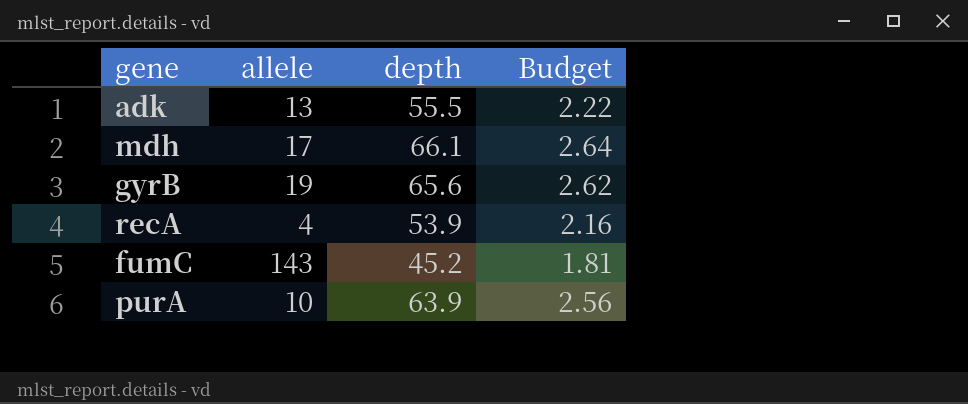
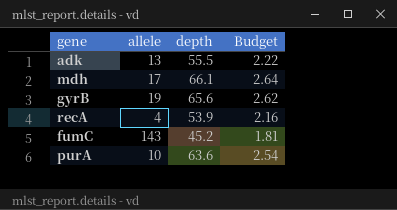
purA | depth: 63.9 -> 63.6
purA | Budget: 2.56 -> 2.54

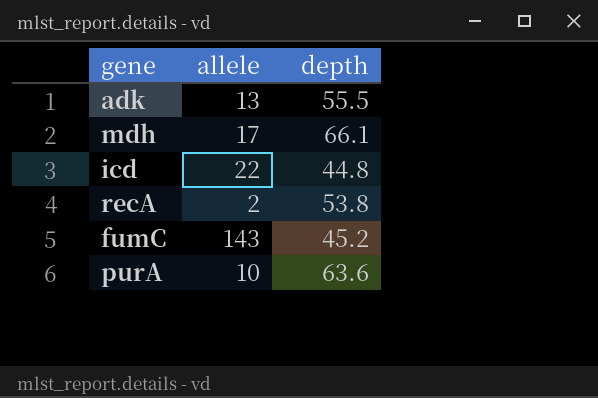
column Budget | formula: [depth] * 0.04 -> none
row gyrB: 19 | 65.6 | 2.62 -> none
row icd: none -> 22 | 44.8
recA | allele: 4 -> 2
recA | depth: 53.9 -> 53.8

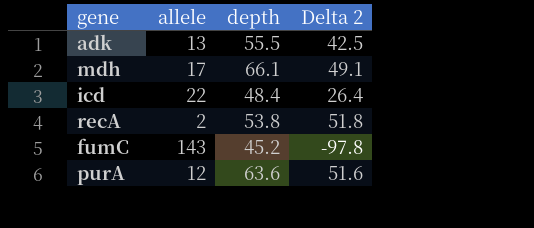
column Delta 2 | formula: none -> [depth] - [allele]
icd | depth: 44.8 -> 48.4
purA | allele: 10 -> 12

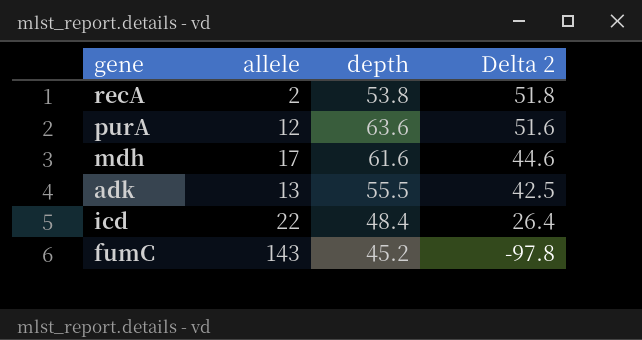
row order: none -> Delta 2 descending
mdh | depth: 66.1 -> 61.6
mdh | Delta 2: 49.1 -> 44.6

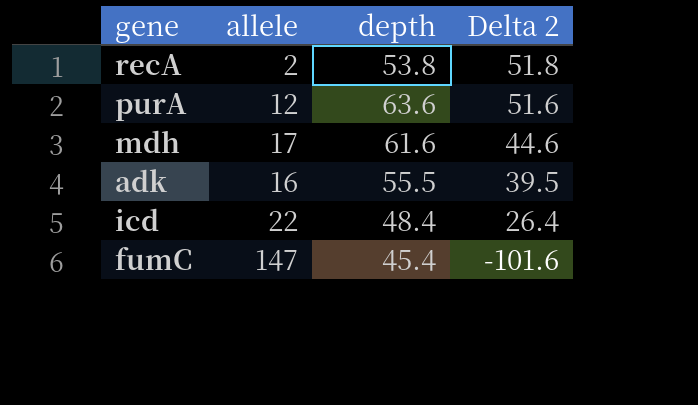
adk | allele: 13 -> 16
adk | Delta 2: 42.5 -> 39.5
fumC | allele: 143 -> 147
fumC | depth: 45.2 -> 45.4
fumC | Delta 2: -97.8 -> -101.6

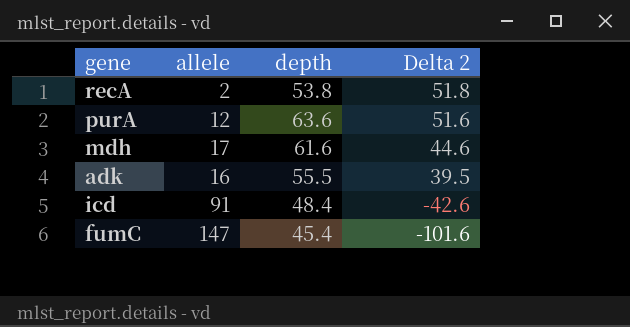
icd | allele: 22 -> 91
icd | Delta 2: 26.4 -> -42.6

